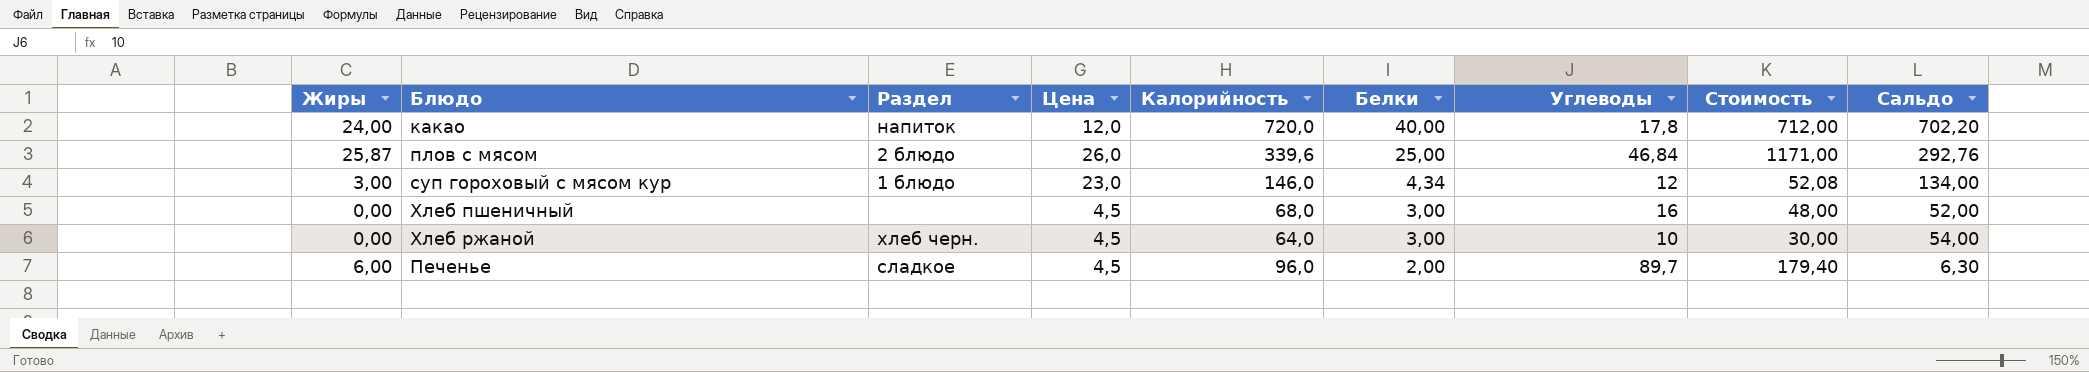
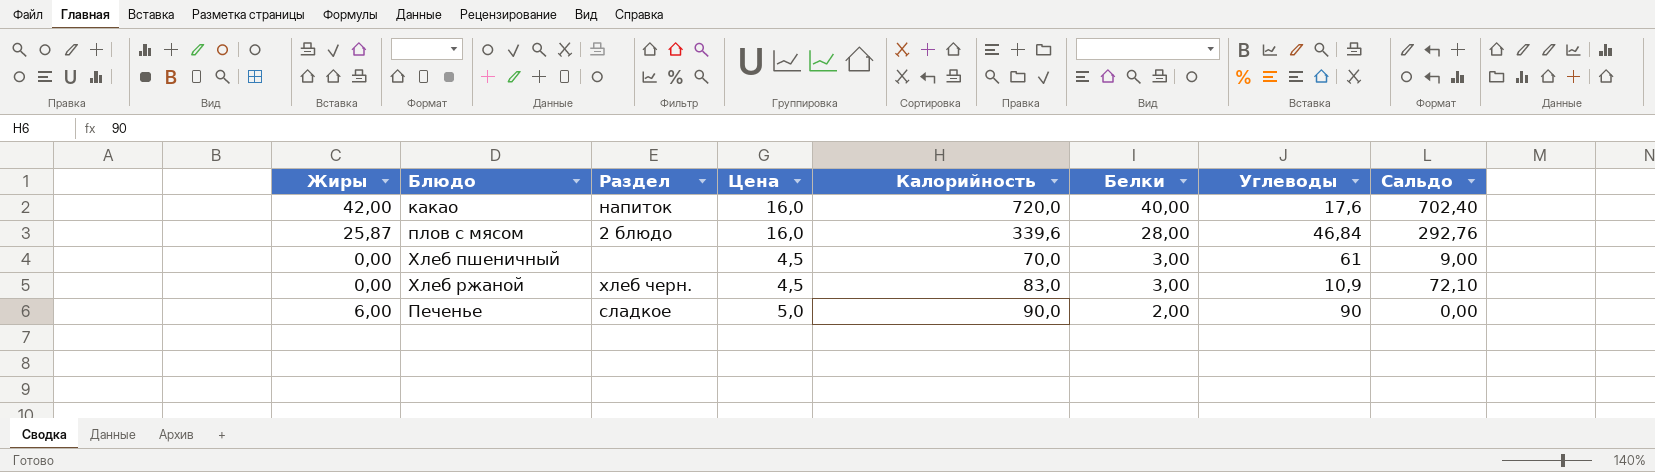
column Стоимость | formula: [Белки] * [Углеводы] -> none
row суп гороховый с мясом кур: 3,00 | 1 блюдо | 23,0 | 146,0 | 4,34 | 12 | 52,08 | 134,00 -> none
какао | Жиры: 24,00 -> 42,00
какао | Цена: 12,0 -> 16,0
какао | Углеводы: 17,8 -> 17,6
какао | Сальдо: 702,20 -> 702,40
плов с мясом | Цена: 26,0 -> 16,0
плов с мясом | Белки: 25,00 -> 28,00
Хлеб пшеничный | Калорийность: 68,0 -> 70,0
Хлеб пшеничный | Углеводы: 16 -> 61
Хлеб пшеничный | Сальдо: 52,00 -> 9,00
Хлеб ржаной | Калорийность: 64,0 -> 83,0
Хлеб ржаной | Углеводы: 10 -> 10,9
Хлеб ржаной | Сальдо: 54,00 -> 72,10
Печенье | Цена: 4,5 -> 5,0
Печенье | Калорийность: 96,0 -> 90,0
Печенье | Углеводы: 89,7 -> 90
Печенье | Сальдо: 6,30 -> 0,00

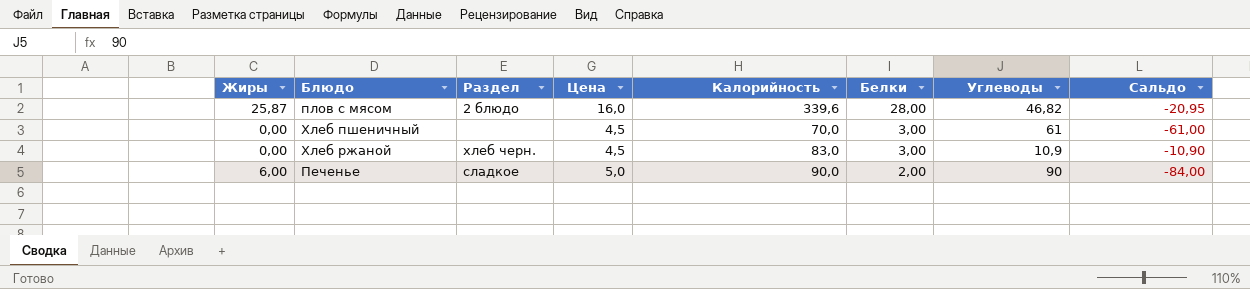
column Сальдо | formula: [Калорийность] - [Углеводы] -> [Жиры] - [Углеводы]
row какао: 42,00 | напиток | 16,0 | 720,0 | 40,00 | 17,6 | 702,40 -> none
плов с мясом | Углеводы: 46,84 -> 46,82

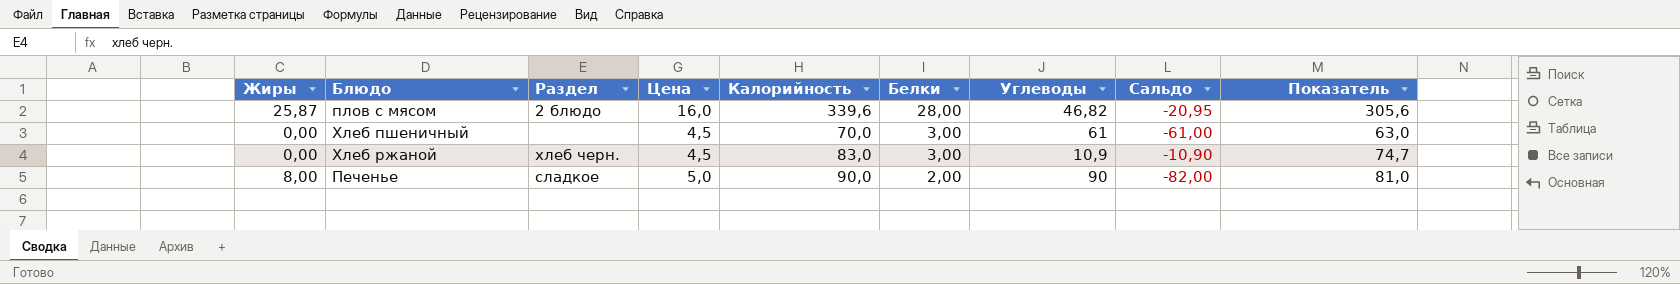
column Показатель | formula: none -> [Калорийность] * 0,9
Печенье | Жиры: 6,00 -> 8,00
Печенье | Сальдо: -84,00 -> -82,00

